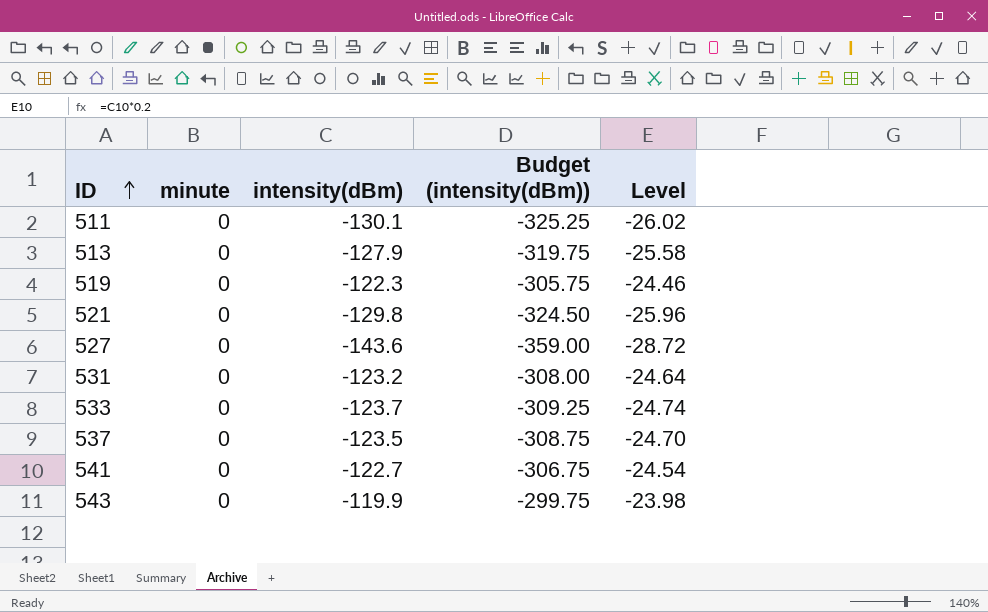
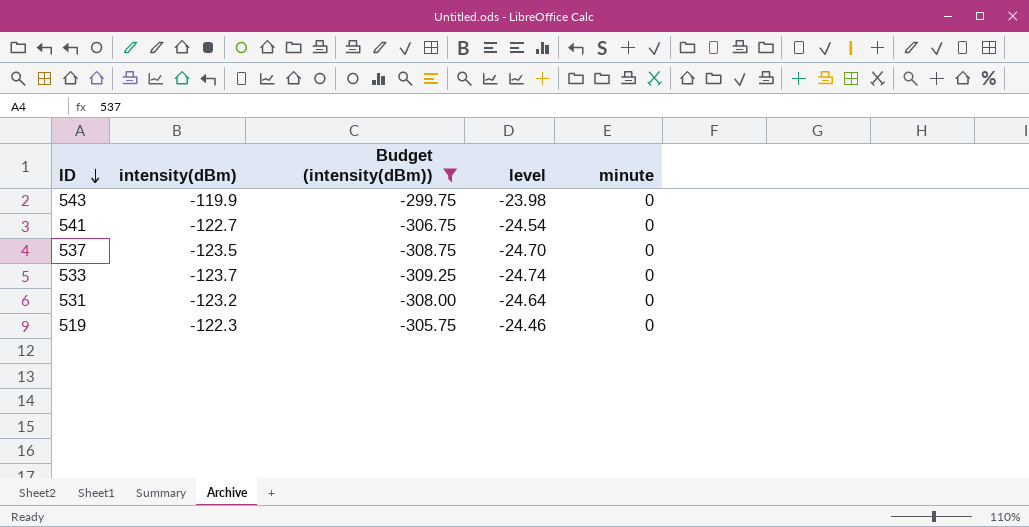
filter: none -> Budget (intensity(dBm)) >= -309.25
row order: ID ascending -> ID descending
column name: Level -> level
column minute | position: 2 -> 5

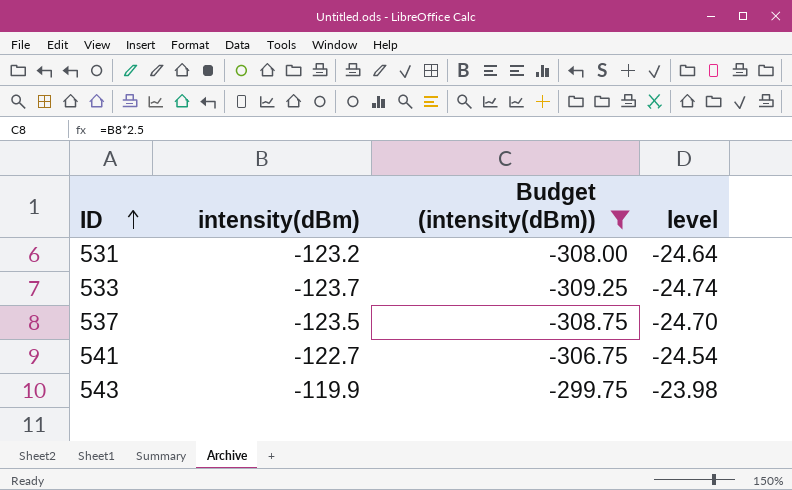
row order: ID descending -> ID ascending
column minute | position: 5 -> none
row 519: -122.3 | -305.75 | -24.46 | 0 -> none

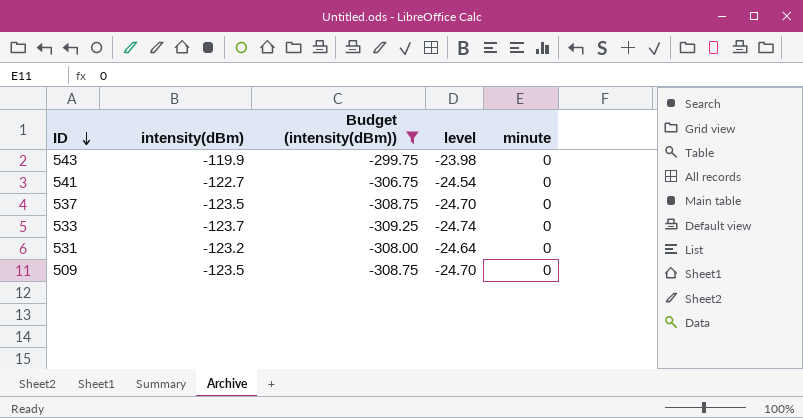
row order: ID ascending -> ID descending
column minute | position: none -> 5
row 509: none -> -123.5 | -308.75 | -24.70 | 0

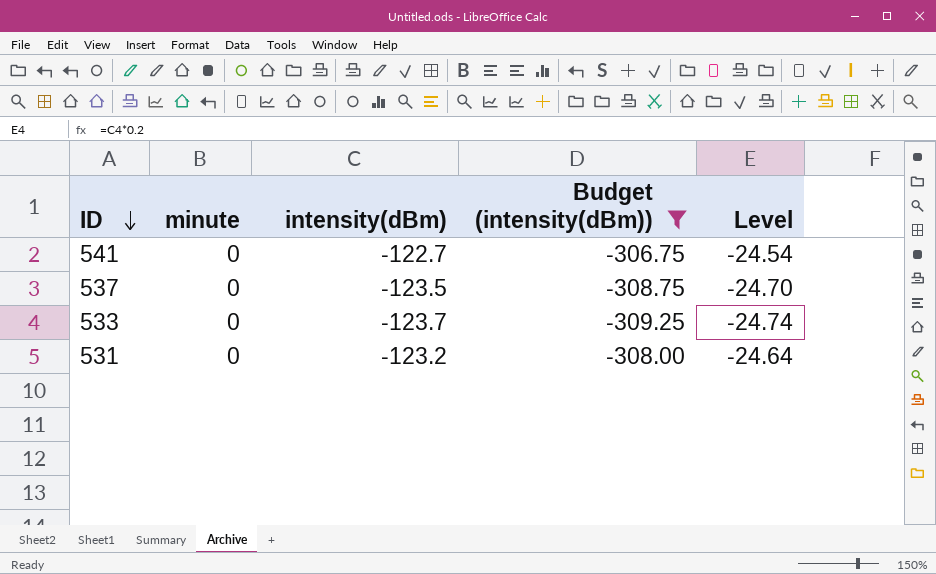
column minute | position: 5 -> 2
column name: level -> Level
row 543: -119.9 | -299.75 | -23.98 | 0 -> none
row 509: -123.5 | -308.75 | -24.70 | 0 -> none

